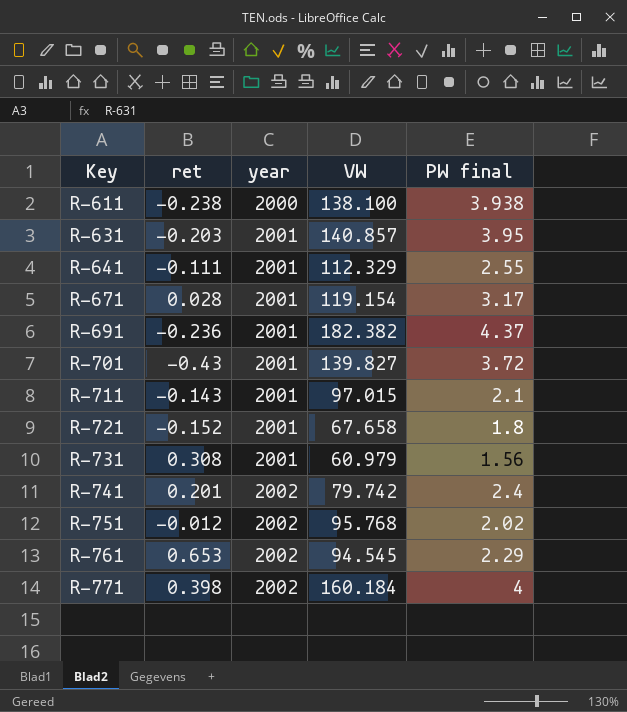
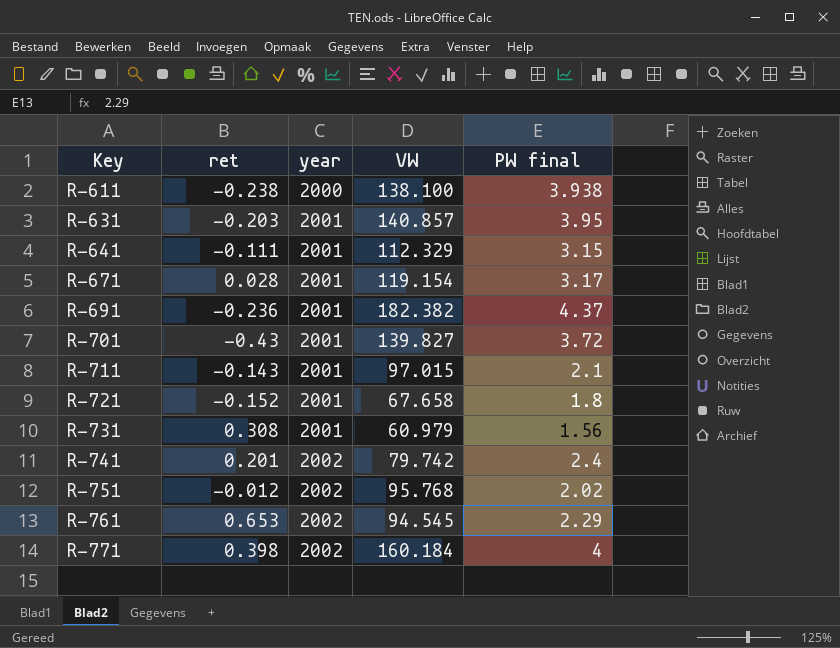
R-641 | PW final: 2.55 -> 3.15

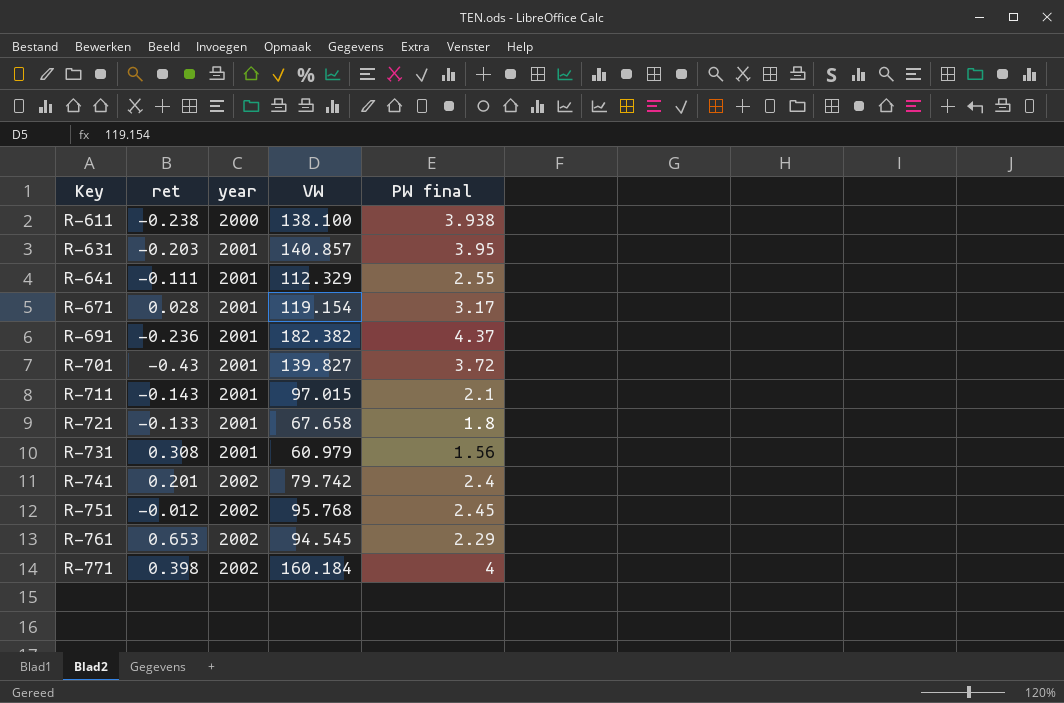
R-641 | PW final: 3.15 -> 2.55
R-721 | ret: -0.152 -> -0.133
R-751 | PW final: 2.02 -> 2.45

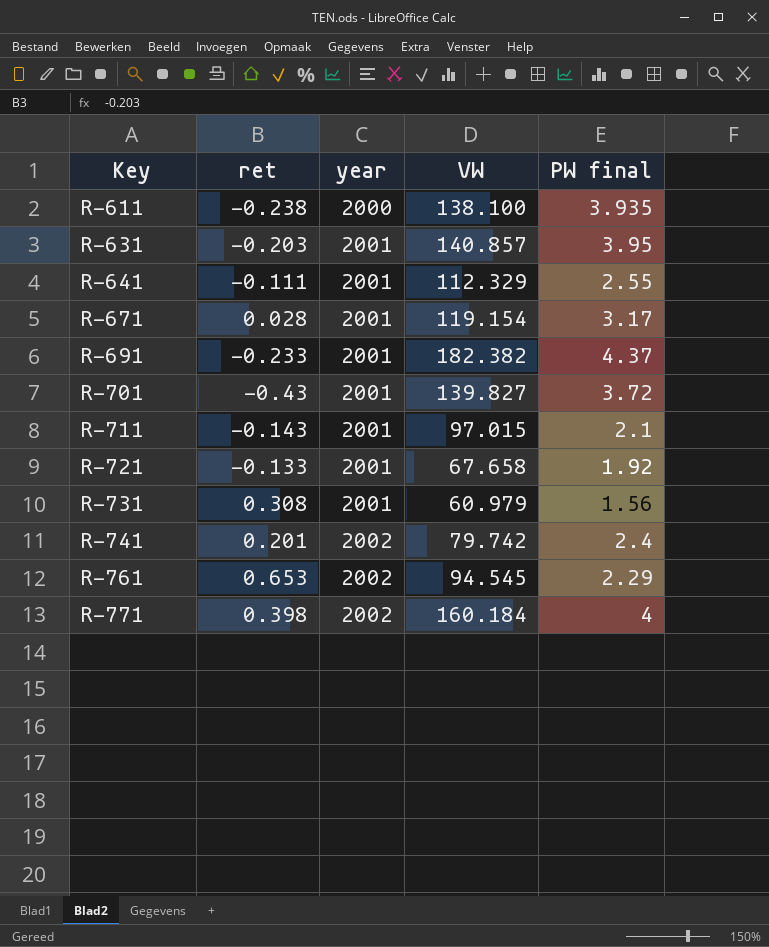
row R-751: -0.012 | 2002 | 95.768 | 2.45 -> none
R-611 | PW final: 3.938 -> 3.935
R-691 | ret: -0.236 -> -0.233
R-721 | PW final: 1.8 -> 1.92

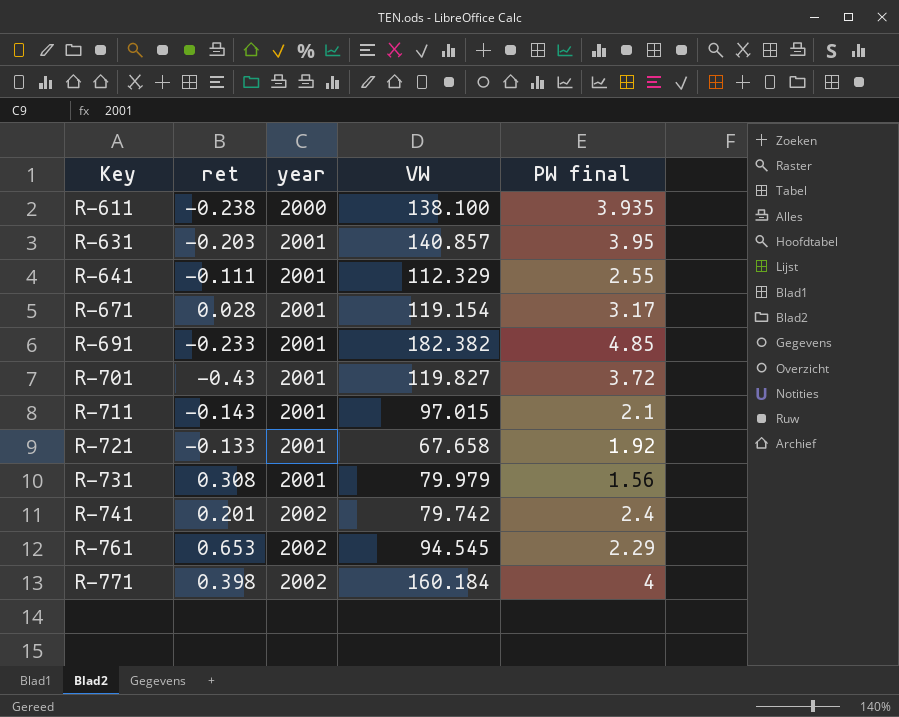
R-691 | PW final: 4.37 -> 4.85
R-701 | VW: 139.827 -> 119.827
R-731 | VW: 60.979 -> 79.979

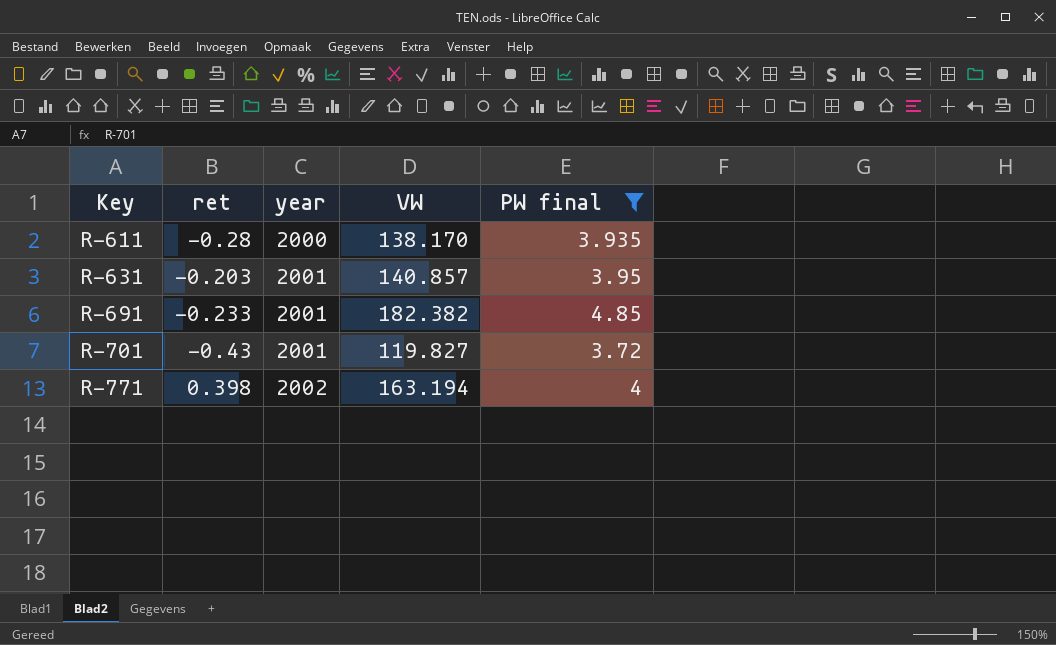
filter: none -> PW final >= 3.72
R-611 | ret: -0.238 -> -0.28
R-611 | VW: 138.100 -> 138.170
R-771 | VW: 160.184 -> 163.194

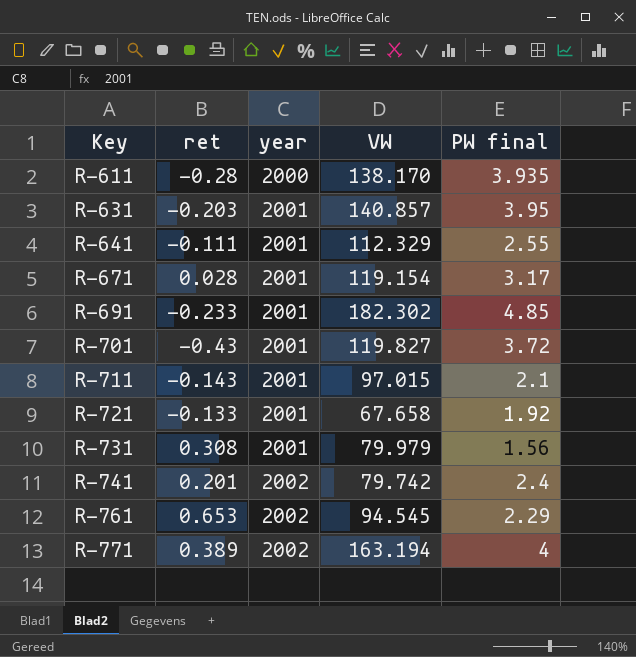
filter: PW final >= 3.72 -> none
R-691 | VW: 182.382 -> 182.302
R-771 | ret: 0.398 -> 0.389

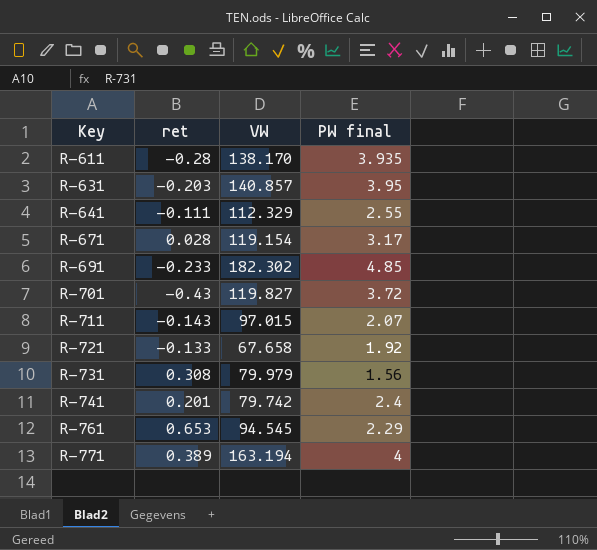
column year | position: 3 -> none
R-711 | PW final: 2.1 -> 2.07

